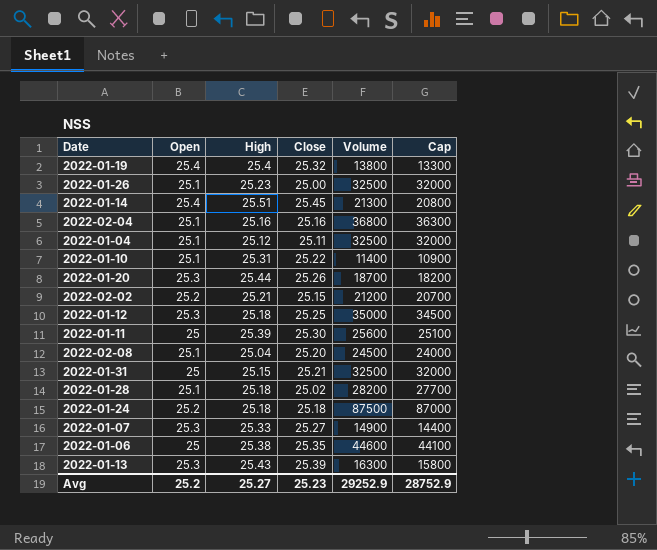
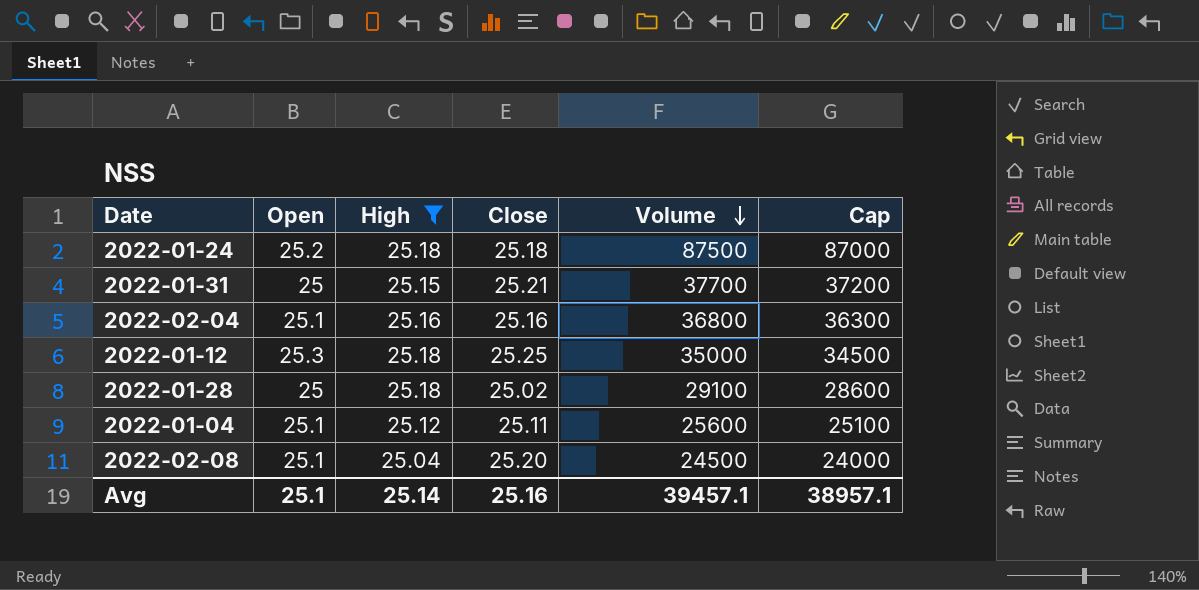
filter: none -> High <= 25.18
row order: none -> Volume descending
2022-01-31 | Volume: 32500 -> 37700
2022-01-31 | Cap: 32000 -> 37200
2022-01-28 | Open: 25.1 -> 25
2022-01-28 | Volume: 28200 -> 29100
2022-01-28 | Cap: 27700 -> 28600
2022-01-04 | Volume: 32500 -> 25600
2022-01-04 | Cap: 32000 -> 25100
Avg | Open: 25.2 -> 25.1
Avg | High: 25.27 -> 25.14
Avg | Close: 25.23 -> 25.16
Avg | Volume: 29252.9 -> 39457.1
Avg | Cap: 28752.9 -> 38957.1

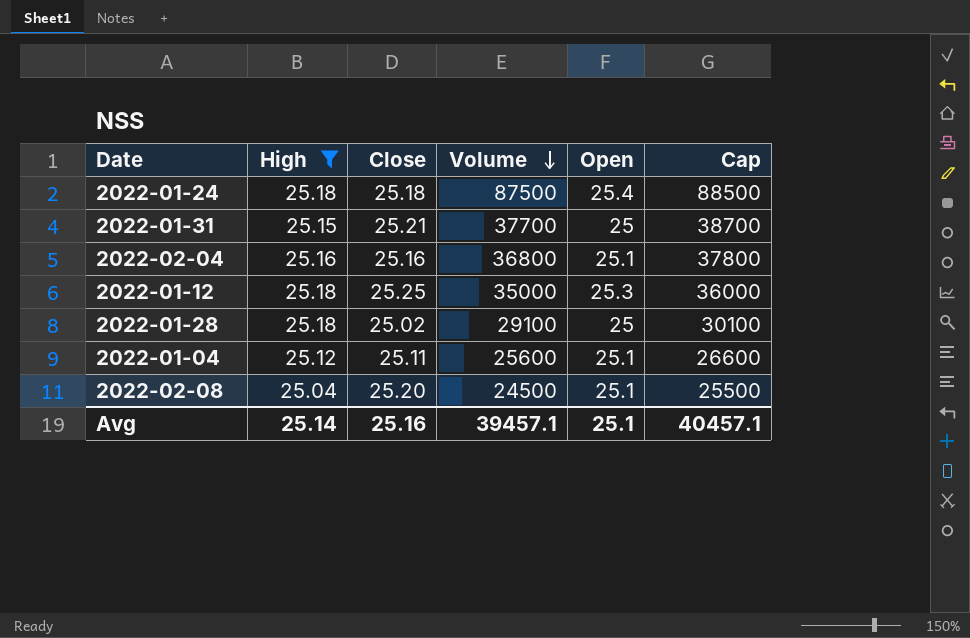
column Open | position: 2 -> 5
column Cap | formula: [Volume] - 500 -> [Volume] + 1000
2022-01-24 | Open: 25.2 -> 25.4
Avg | Cap: 38957.1 -> 40457.1

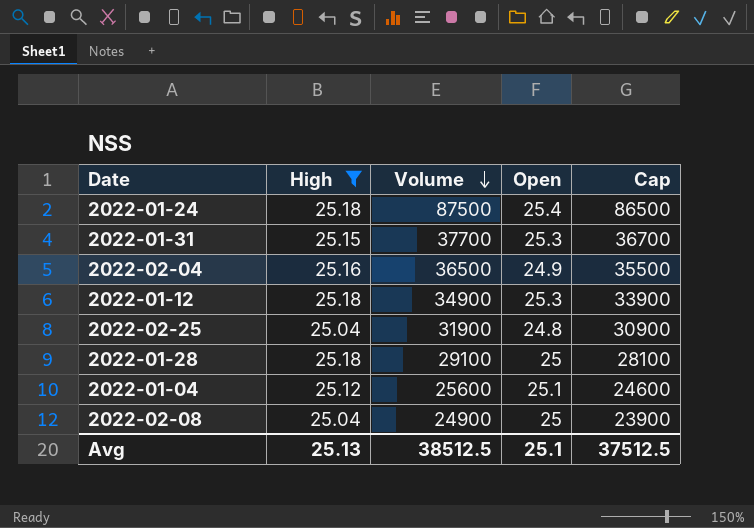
column Close | position: 3 -> none
column Cap | formula: [Volume] + 1000 -> [Volume] - 1000
2022-01-31 | Open: 25 -> 25.3
2022-02-04 | Volume: 36800 -> 36500
2022-02-04 | Open: 25.1 -> 24.9
2022-01-12 | Volume: 35000 -> 34900
row 2022-02-25: none -> 25.04 | 31900 | 24.8 | 30900
2022-02-08 | Volume: 24500 -> 24900
2022-02-08 | Open: 25.1 -> 25
Avg | High: 25.14 -> 25.13
Avg | Volume: 39457.1 -> 38512.5
Avg | Cap: 40457.1 -> 37512.5

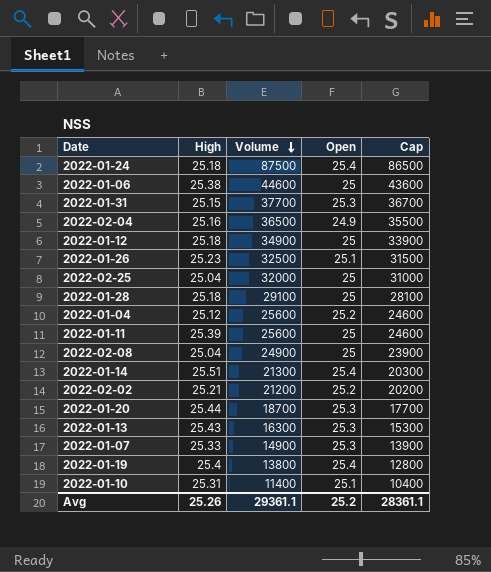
filter: High <= 25.18 -> none
2022-01-12 | Open: 25.3 -> 25
2022-02-25 | Volume: 31900 -> 32000
2022-02-25 | Open: 24.8 -> 25
2022-02-25 | Cap: 30900 -> 31000
2022-01-04 | Open: 25.1 -> 25.2
Avg | High: 25.13 -> 25.26
Avg | Volume: 38512.5 -> 29361.1
Avg | Open: 25.1 -> 25.2
Avg | Cap: 37512.5 -> 28361.1

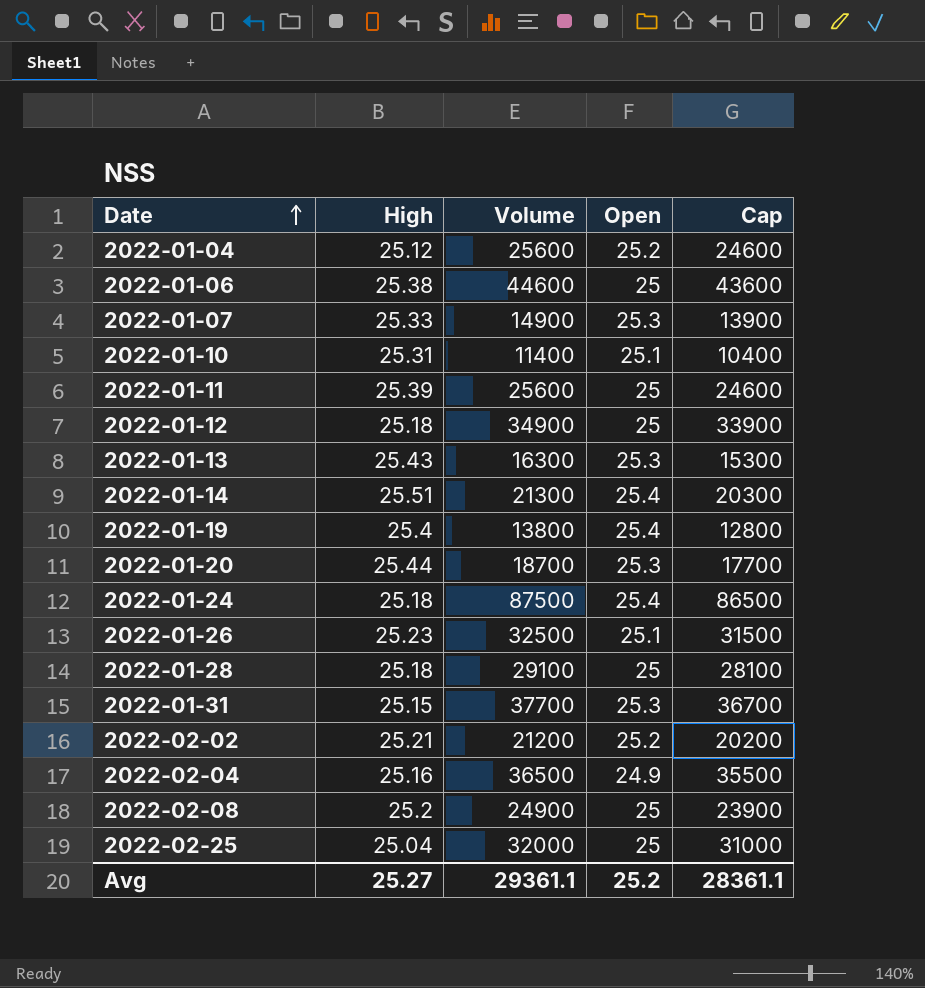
row order: Volume descending -> Date ascending
2022-02-08 | High: 25.04 -> 25.2
Avg | High: 25.26 -> 25.27

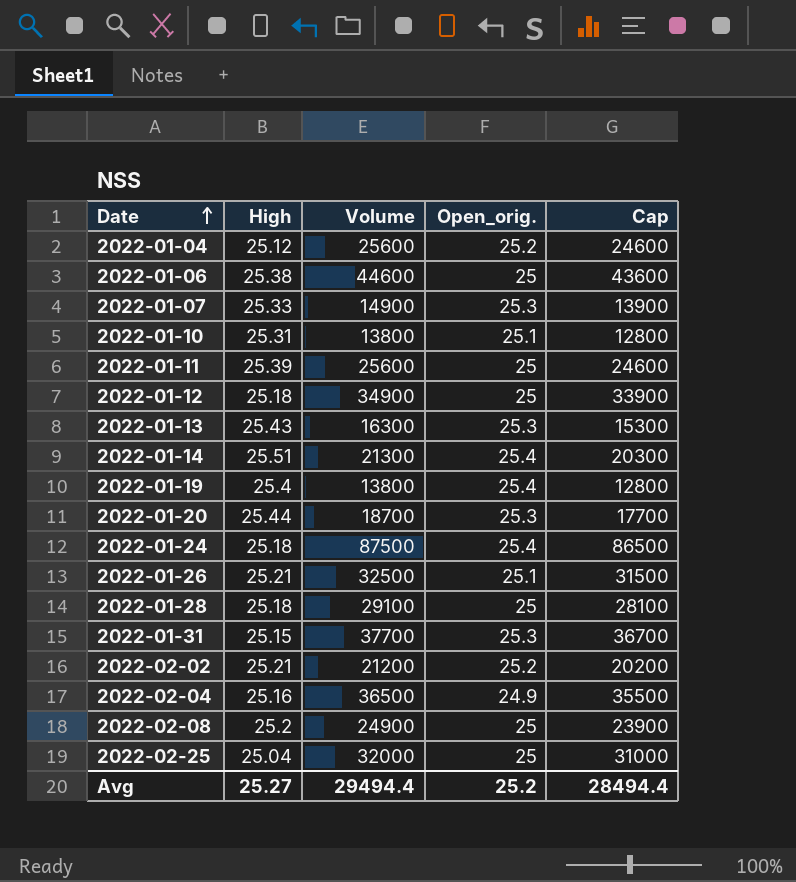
column name: Open -> Open_orig.
2022-01-10 | Volume: 11400 -> 13800
2022-01-10 | Cap: 10400 -> 12800
2022-01-26 | High: 25.23 -> 25.21
Avg | Volume: 29361.1 -> 29494.4
Avg | Cap: 28361.1 -> 28494.4

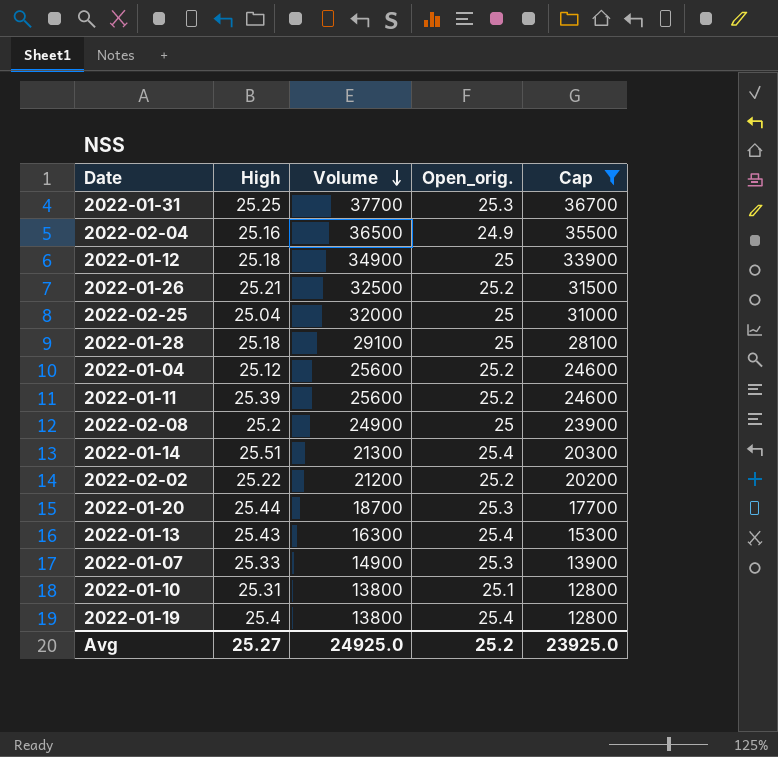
filter: none -> Cap <= 36700
row order: Date ascending -> Volume descending
2022-01-31 | High: 25.15 -> 25.25
2022-01-26 | Open_orig.: 25.1 -> 25.2
2022-01-11 | Open_orig.: 25 -> 25.2
2022-02-02 | High: 25.21 -> 25.22
2022-01-13 | Open_orig.: 25.3 -> 25.4
Avg | Volume: 29494.4 -> 24925.0
Avg | Cap: 28494.4 -> 23925.0

